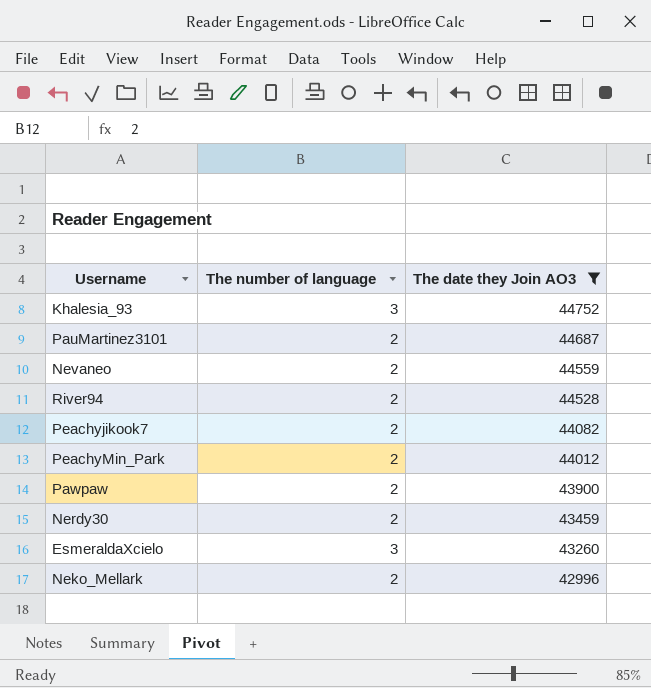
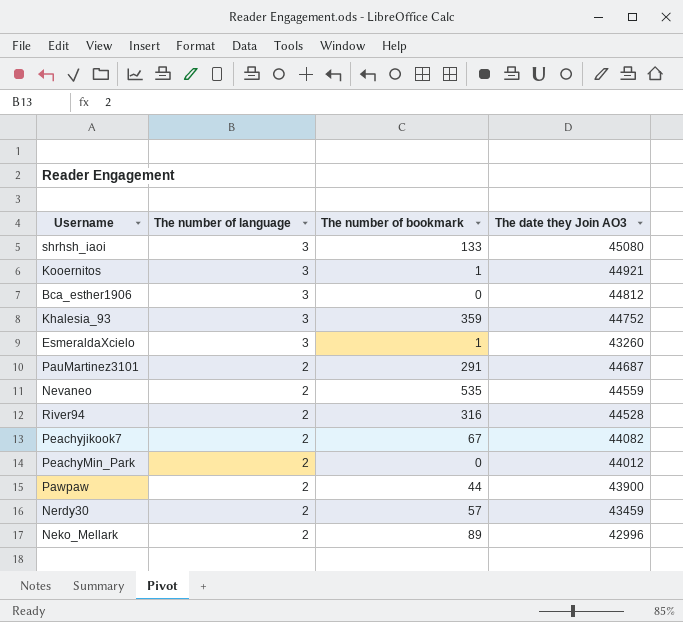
filter: The date they Join AO3 <= 44752 -> none
row order: The date they Join AO3 descending -> The number of language descending
column The number of bookmark | position: none -> 3

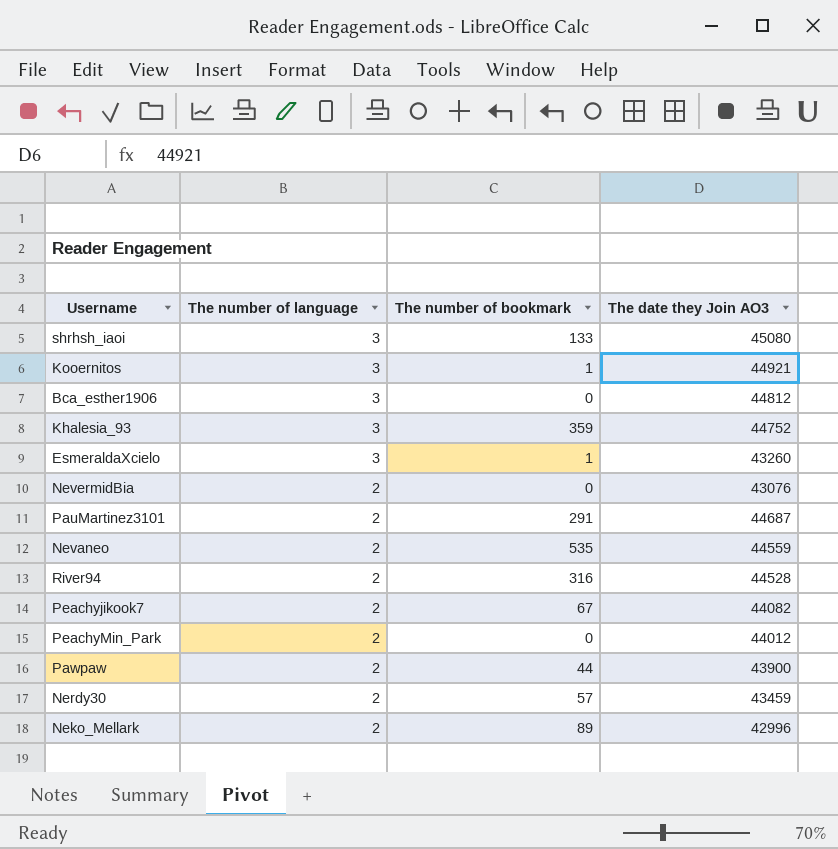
row NevermidBia: none -> 2 | 0 | 43076

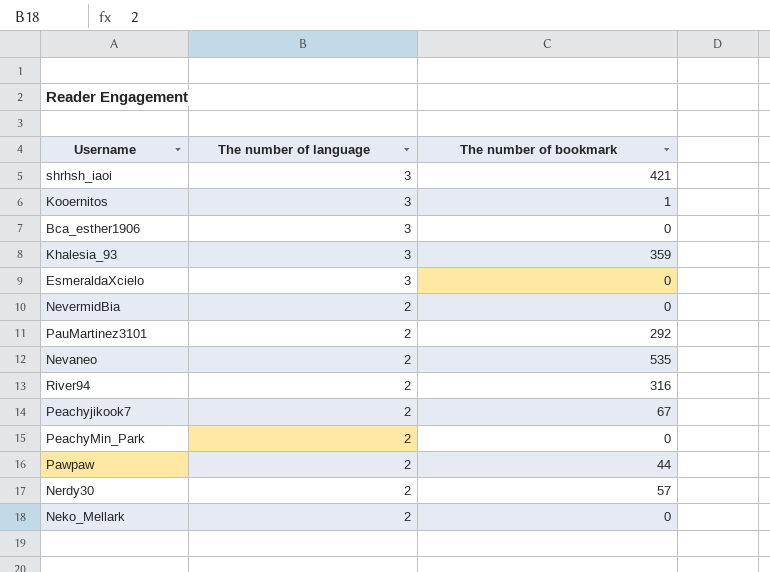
column The date they Join AO3 | position: 4 -> none
shrhsh_iaoi | The number of bookmark: 133 -> 421
EsmeraldaXcielo | The number of bookmark: 1 -> 0
PauMartinez3101 | The number of bookmark: 291 -> 292
Neko_Mellark | The number of bookmark: 89 -> 0

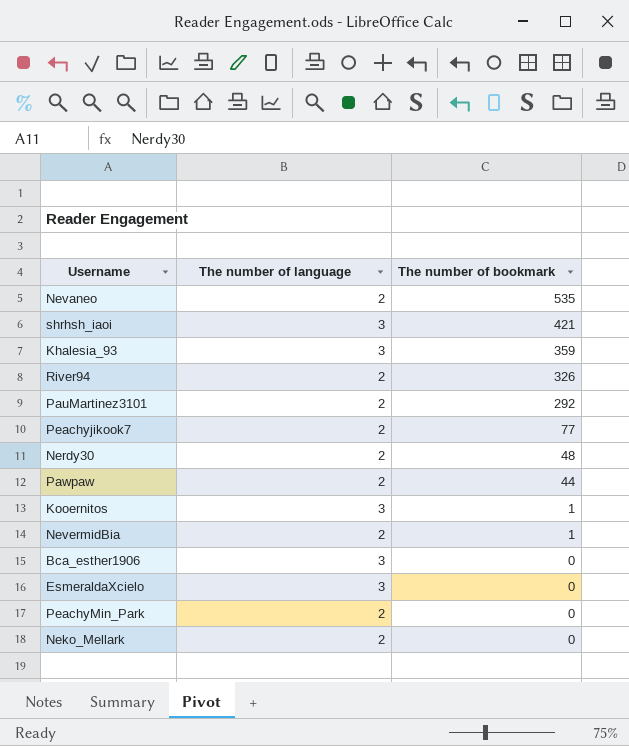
row order: The number of language descending -> The number of bookmark descending
River94 | The number of bookmark: 316 -> 326
Peachyjikook7 | The number of bookmark: 67 -> 77
Nerdy30 | The number of bookmark: 57 -> 48
NevermidBia | The number of bookmark: 0 -> 1

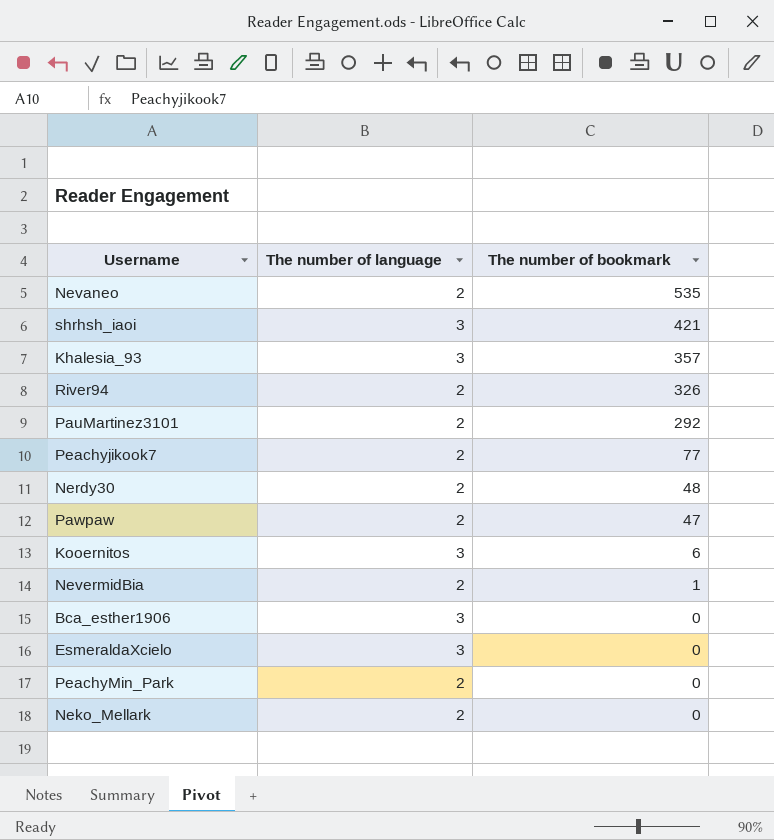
Khalesia_93 | The number of bookmark: 359 -> 357
Pawpaw | The number of bookmark: 44 -> 47
Kooernitos | The number of bookmark: 1 -> 6

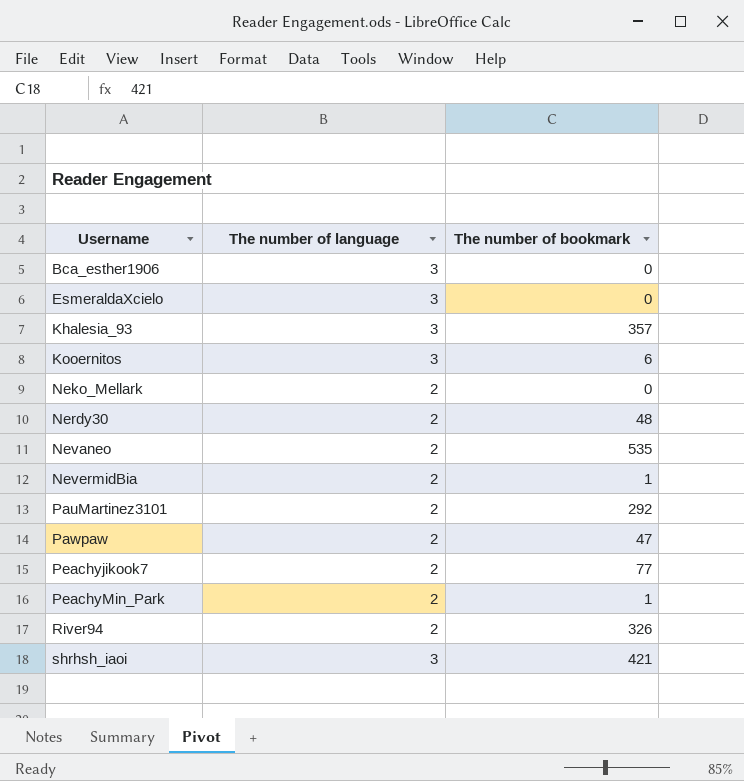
row order: The number of bookmark descending -> Username ascending
PeachyMin_Park | The number of bookmark: 0 -> 1

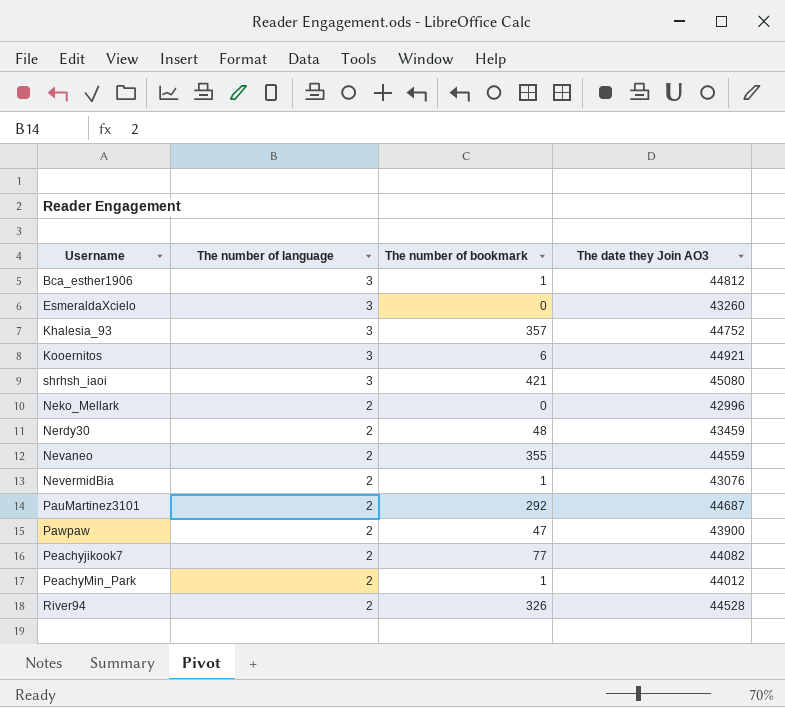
row order: Username ascending -> The number of language descending
column The date they Join AO3 | position: none -> 4
Bca_esther1906 | The number of bookmark: 0 -> 1
Nevaneo | The number of bookmark: 535 -> 355

